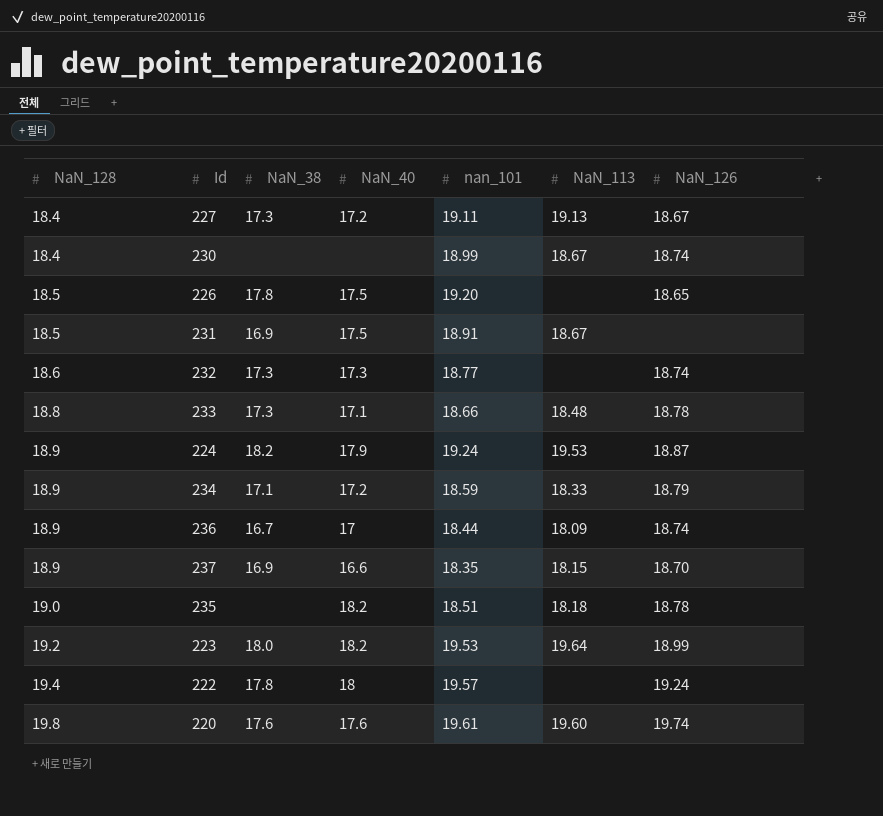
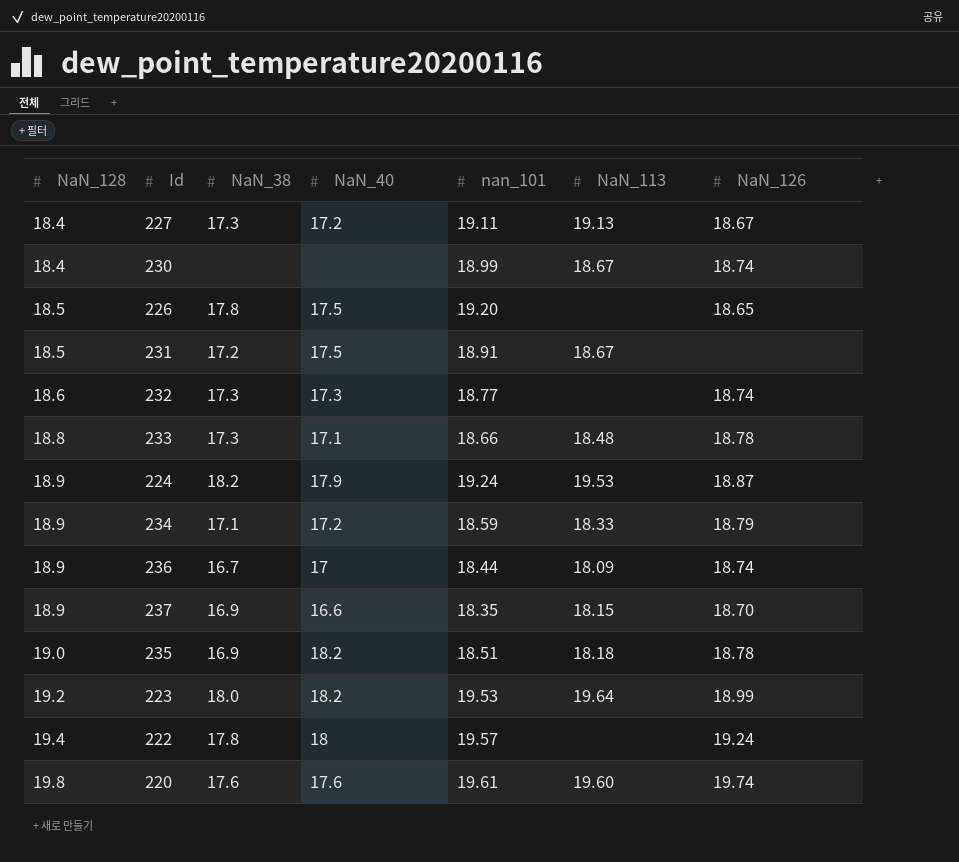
231 | NaN_38: 16.9 -> 17.2
235 | NaN_38: none -> 16.9

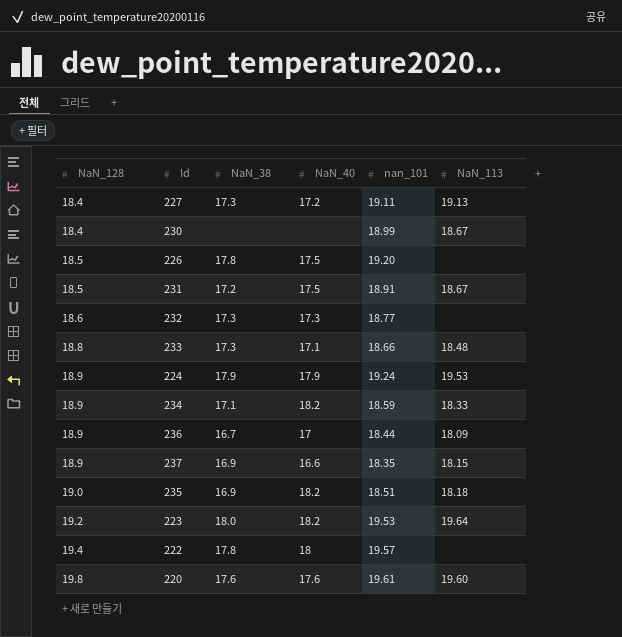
column NaN_126 | position: 7 -> none
224 | NaN_38: 18.2 -> 17.9
234 | NaN_40: 17.2 -> 18.2

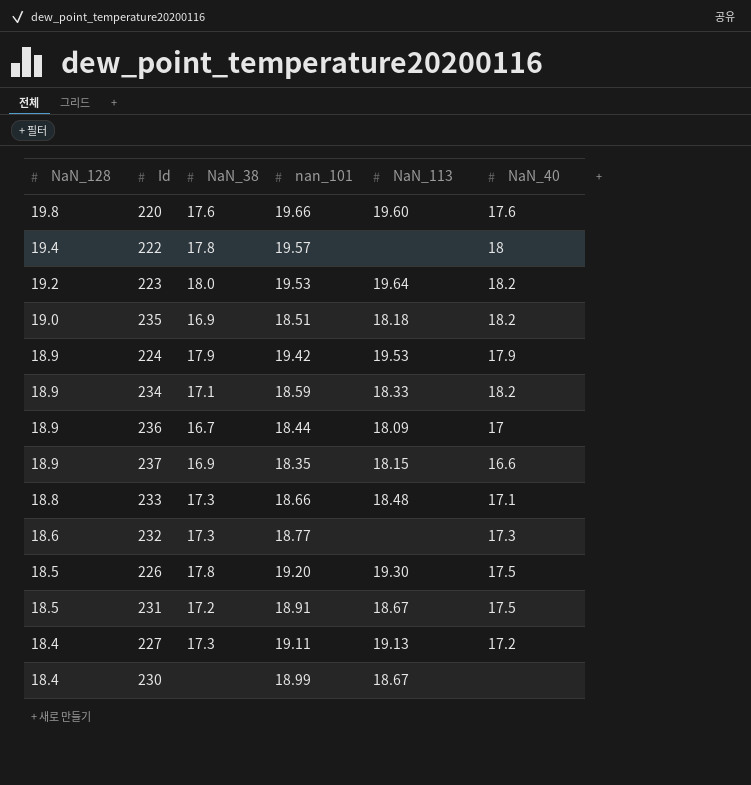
row order: NaN_128 ascending -> NaN_128 descending
column NaN_40 | position: 4 -> 6
220 | nan_101: 19.61 -> 19.66
224 | nan_101: 19.24 -> 19.42
226 | NaN_113: none -> 19.30

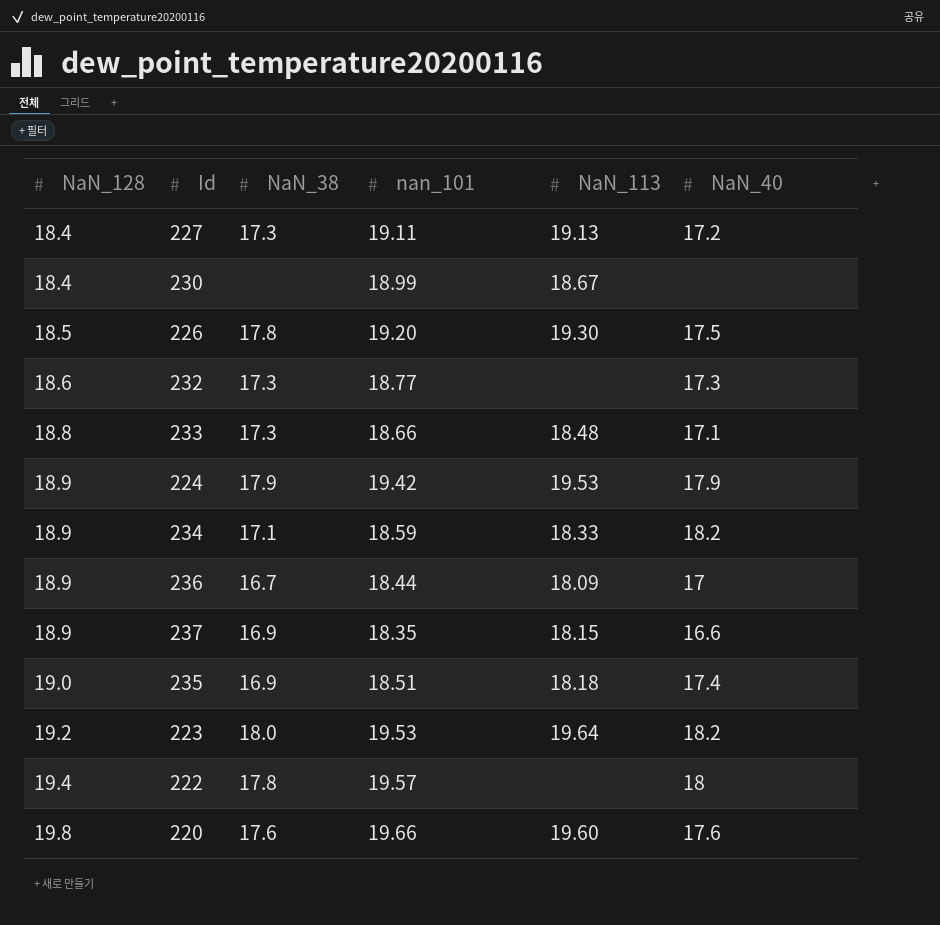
row order: NaN_128 descending -> NaN_128 ascending
row 231: 18.5 | 17.2 | 18.91 | 18.67 | 17.5 -> none
235 | NaN_40: 18.2 -> 17.4

